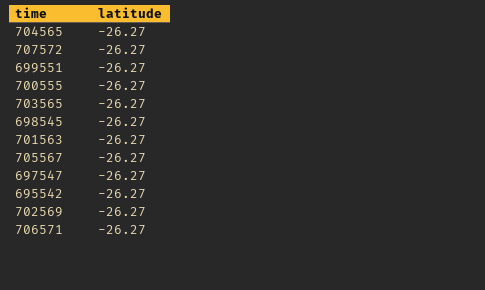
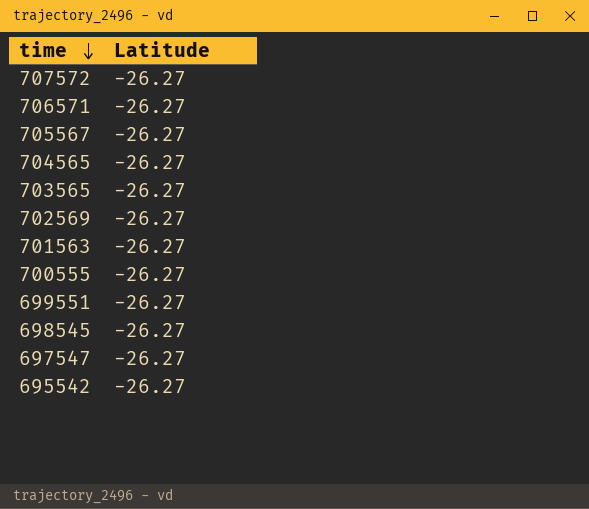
row order: none -> time descending
column name: latitude -> Latitude

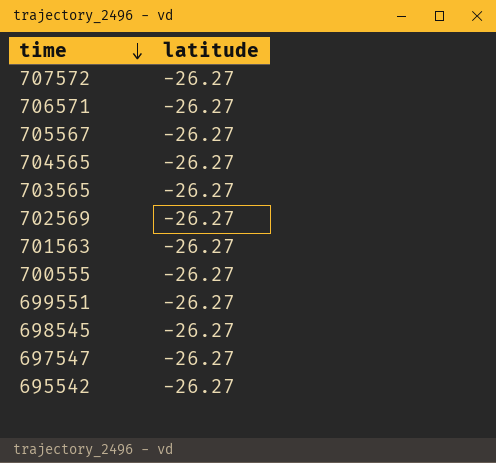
column name: Latitude -> latitude

